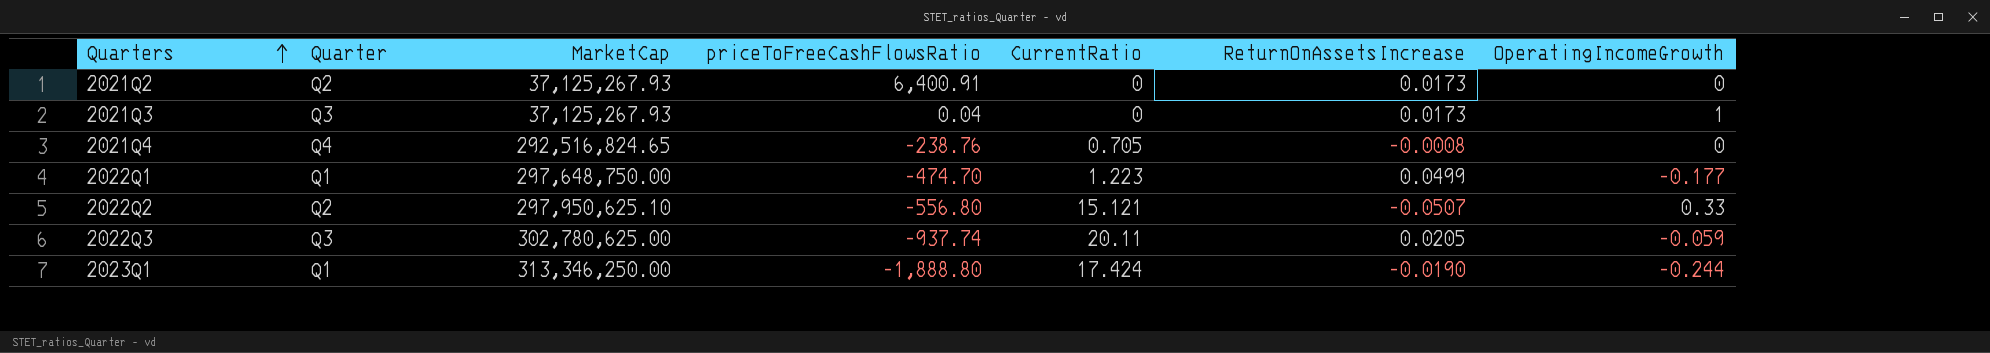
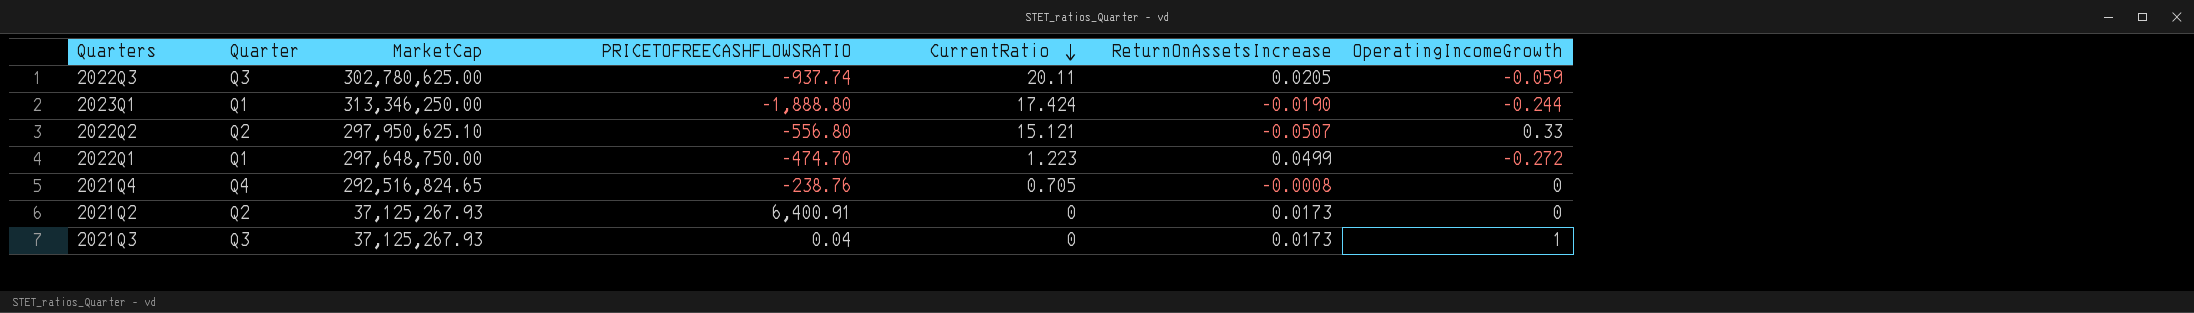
row order: Quarters ascending -> CurrentRatio descending
column name: priceToFreeCashFlowsRatio -> PRICETOFREECASHFLOWSRATIO
2022Q1 | OperatingIncomeGrowth: -0.177 -> -0.272

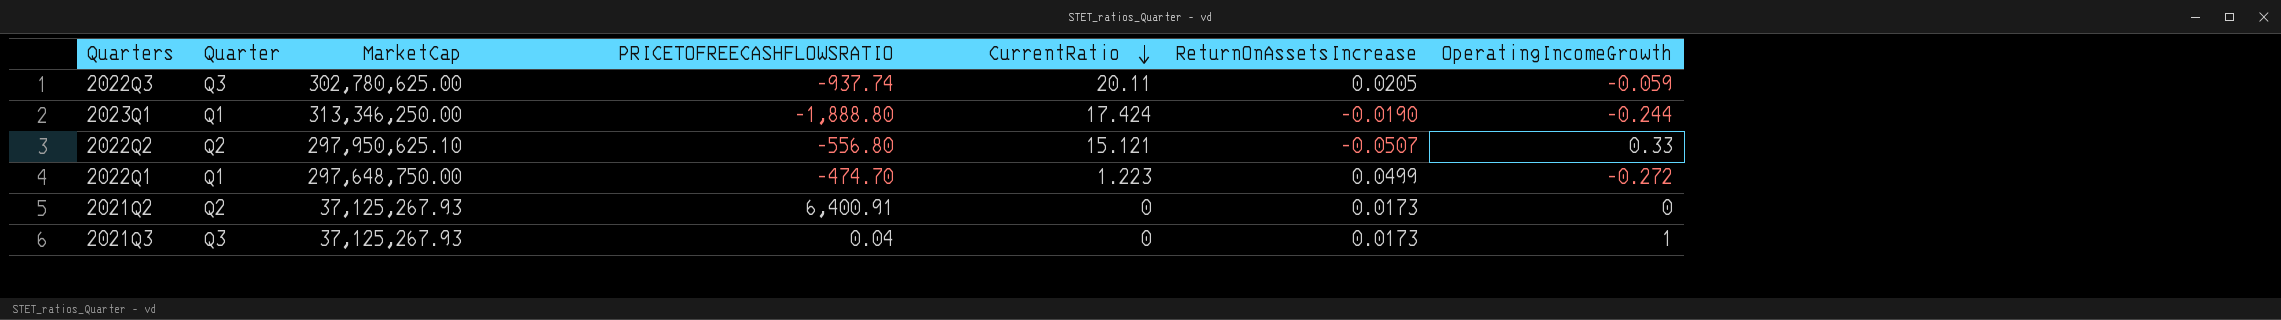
row 2021Q4: Q4 | 292,516,824.65 | -238.76 | 0.705 | -0.0008 | 0 -> none

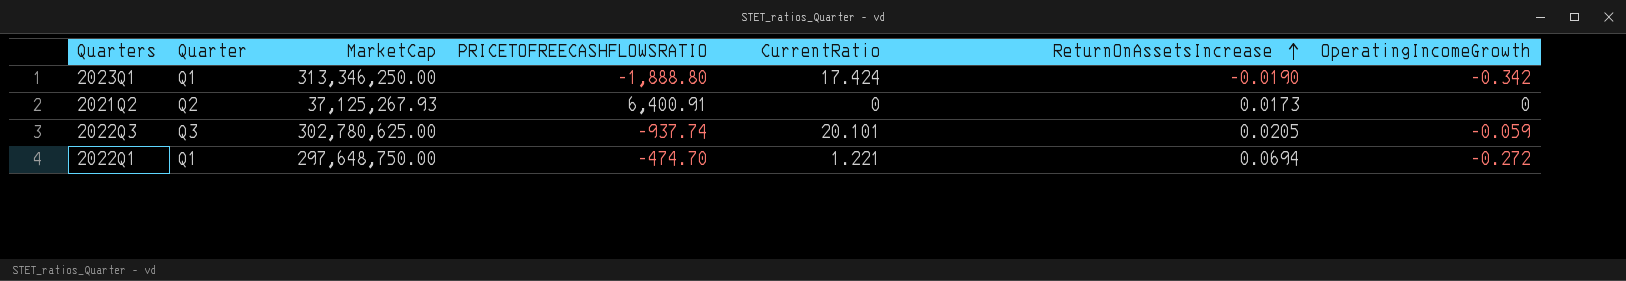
row order: CurrentRatio descending -> ReturnOnAssetsIncrease ascending
row 2022Q2: Q2 | 297,950,625.10 | -556.80 | 15.121 | -0.0507 | 0.33 -> none
row 2021Q3: Q3 | 37,125,267.93 | 0.04 | 0 | 0.0173 | 1 -> none
2023Q1 | OperatingIncomeGrowth: -0.244 -> -0.342
2022Q3 | CurrentRatio: 20.11 -> 20.101
2022Q1 | CurrentRatio: 1.223 -> 1.221
2022Q1 | ReturnOnAssetsIncrease: 0.0499 -> 0.0694

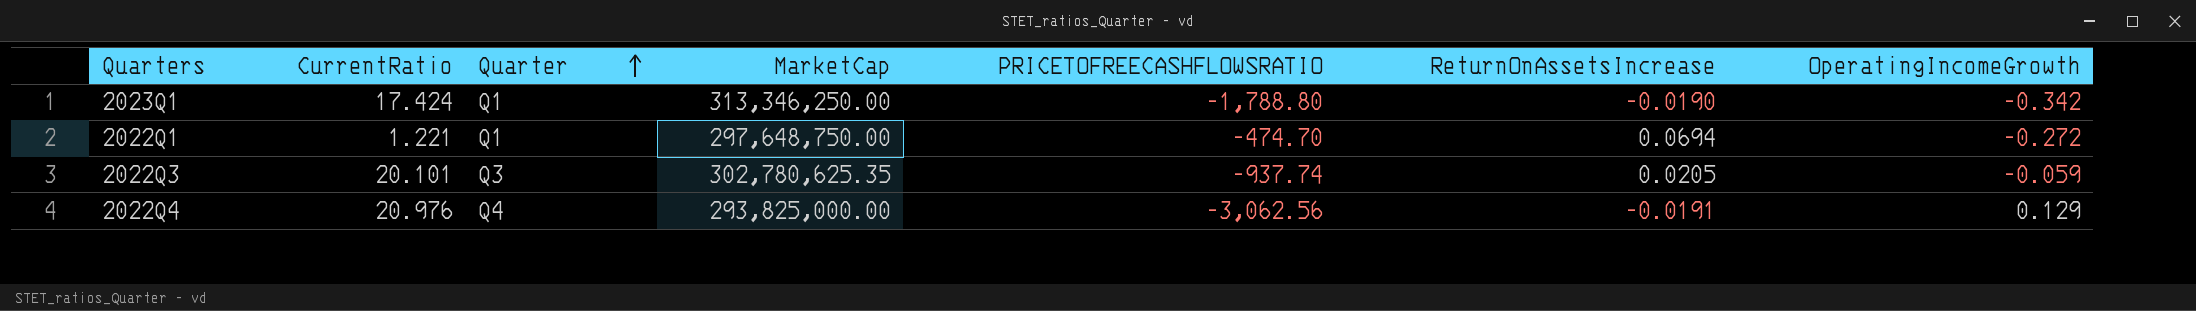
row order: ReturnOnAssetsIncrease ascending -> Quarter ascending
column CurrentRatio | position: 5 -> 2
row 2021Q2: Q2 | 37,125,267.93 | 6,400.91 | 0 | 0.0173 | 0 -> none
2023Q1 | PRICETOFREECASHFLOWSRATIO: -1,888.80 -> -1,788.80
2022Q3 | MarketCap: 302,780,625.00 -> 302,780,625.35
row 2022Q4: none -> 20.976 | Q4 | 293,825,000.00 | -3,062.56 | -0.0191 | 0.129

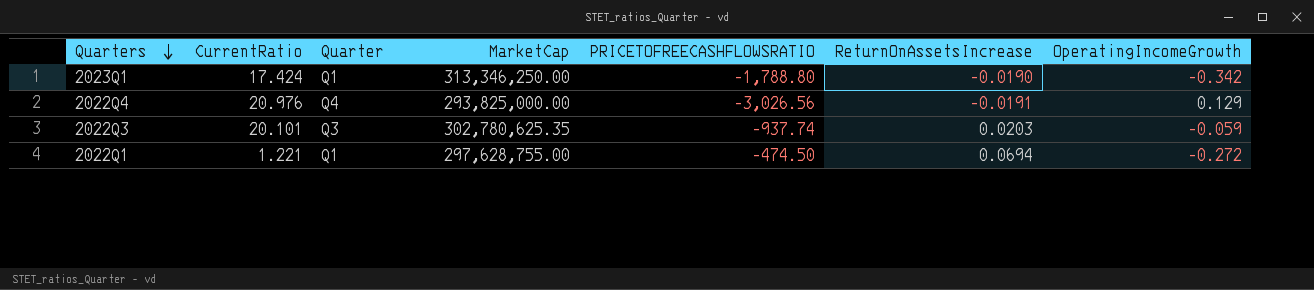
row order: Quarter ascending -> Quarters descending
2022Q4 | PRICETOFREECASHFLOWSRATIO: -3,062.56 -> -3,026.56
2022Q3 | ReturnOnAssetsIncrease: 0.0205 -> 0.0203
2022Q1 | MarketCap: 297,648,750.00 -> 297,628,755.00
2022Q1 | PRICETOFREECASHFLOWSRATIO: -474.70 -> -474.50

